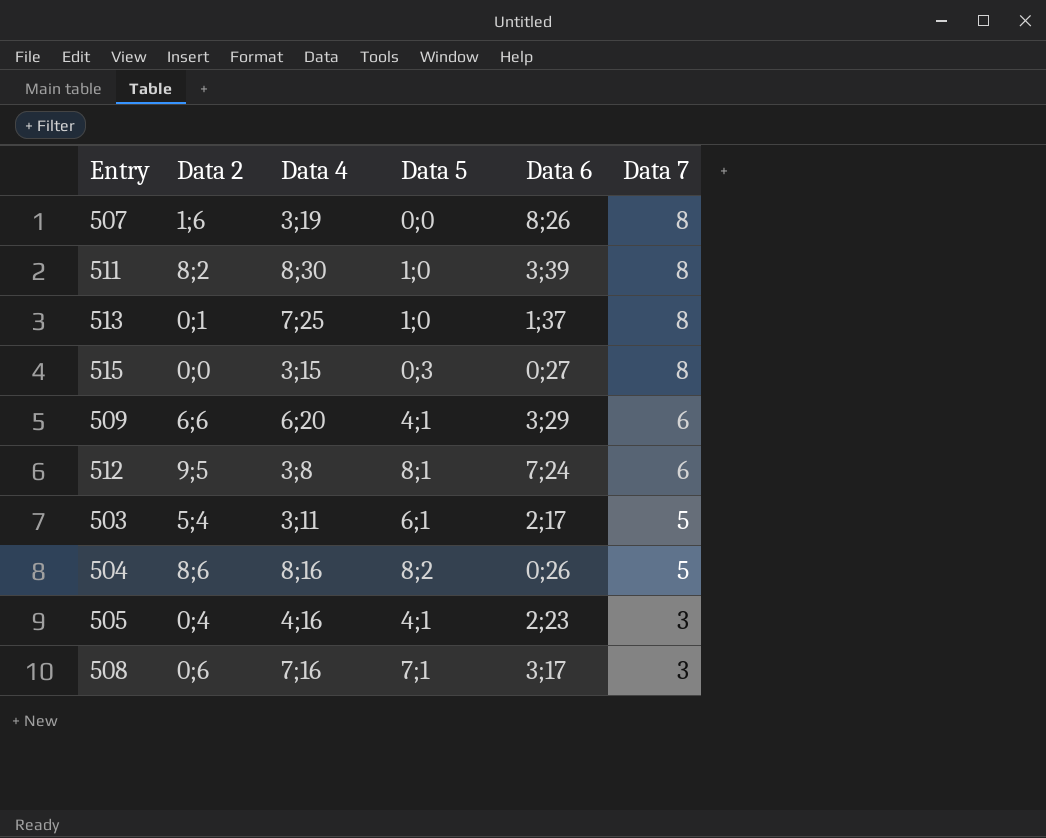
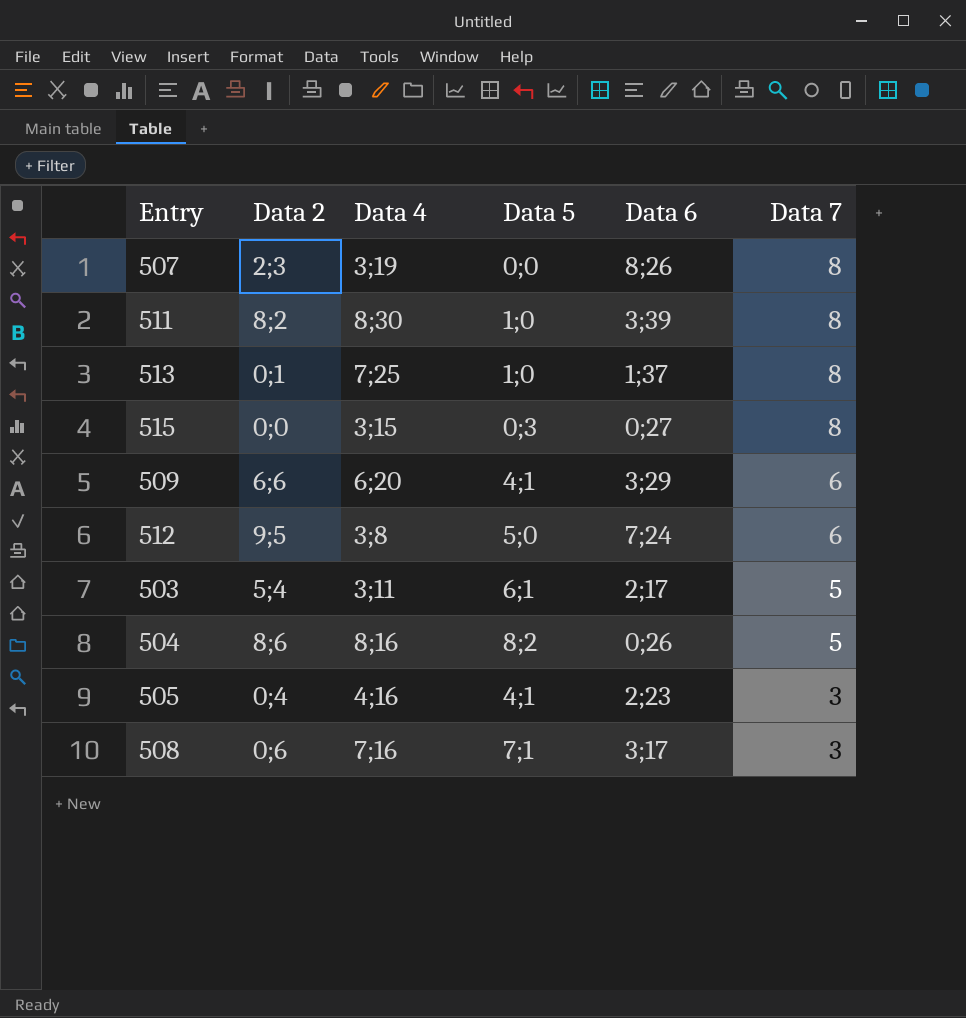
507 | Data 2: 1;6 -> 2;3
512 | Data 5: 8;1 -> 5;0

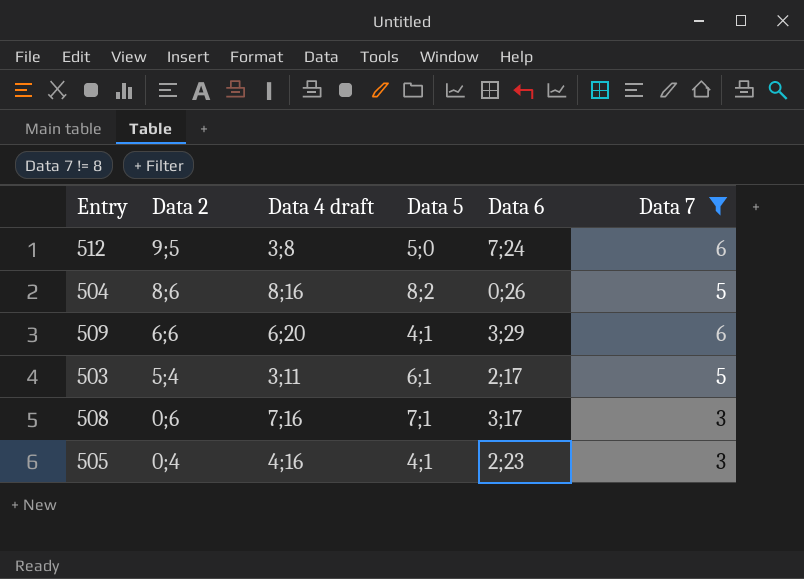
filter: none -> Data 7 != 8
row order: Data 7 descending -> Data 2 descending
column name: Data 4 -> Data 4 draft

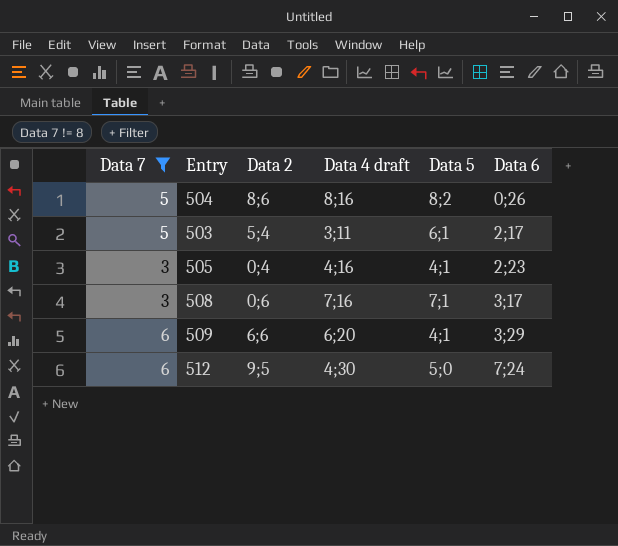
row order: Data 2 descending -> Data 6 ascending
column Data 7 | position: 6 -> 1
512 | Data 4 draft: 3;8 -> 4;30

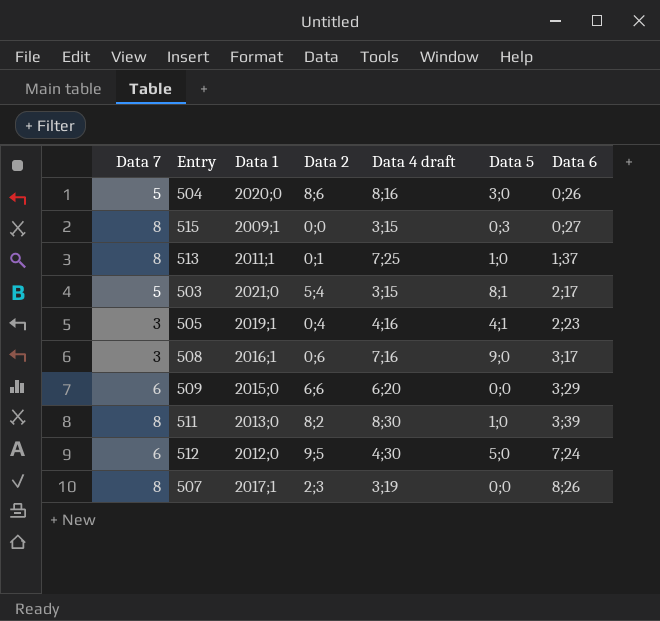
filter: Data 7 != 8 -> none
column Data 1 | position: none -> 3
504 | Data 5: 8;2 -> 3;0
503 | Data 4 draft: 3;11 -> 3;15
503 | Data 5: 6;1 -> 8;1
508 | Data 5: 7;1 -> 9;0
509 | Data 5: 4;1 -> 0;0

